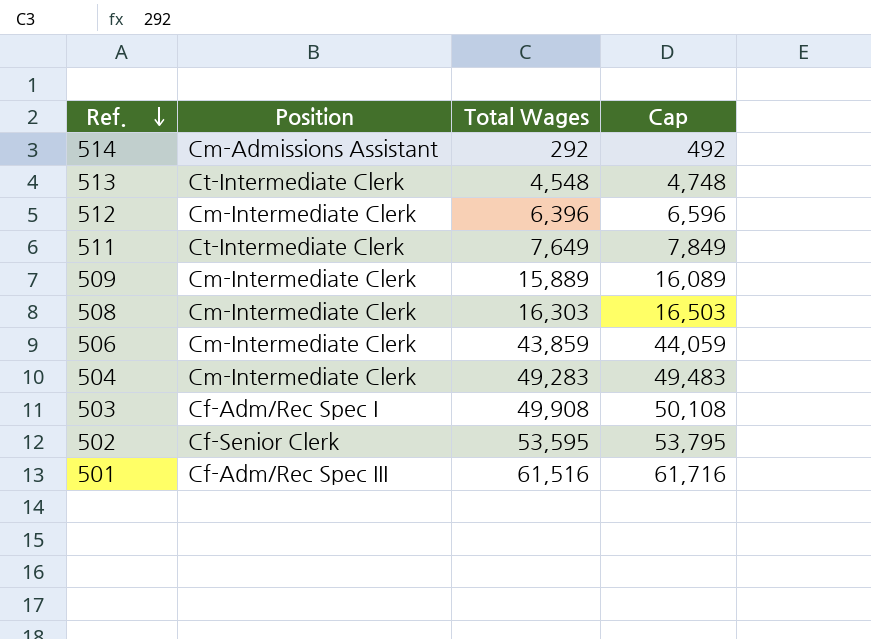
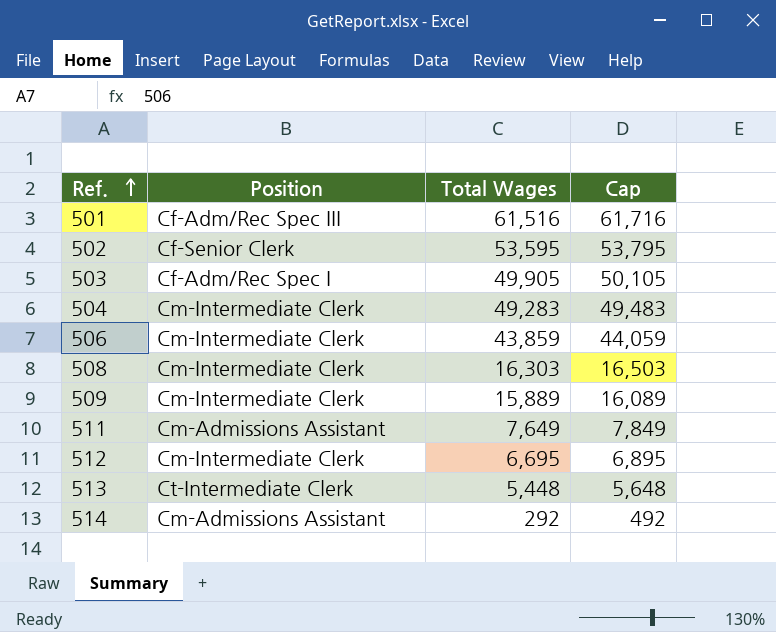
row order: Ref. descending -> Ref. ascending
503 | Total Wages: 49,908 -> 49,905
503 | Cap: 50,108 -> 50,105
511 | Position: Ct-Intermediate Clerk -> Cm-Admissions Assistant
512 | Total Wages: 6,396 -> 6,695
512 | Cap: 6,596 -> 6,895
513 | Total Wages: 4,548 -> 5,448
513 | Cap: 4,748 -> 5,648

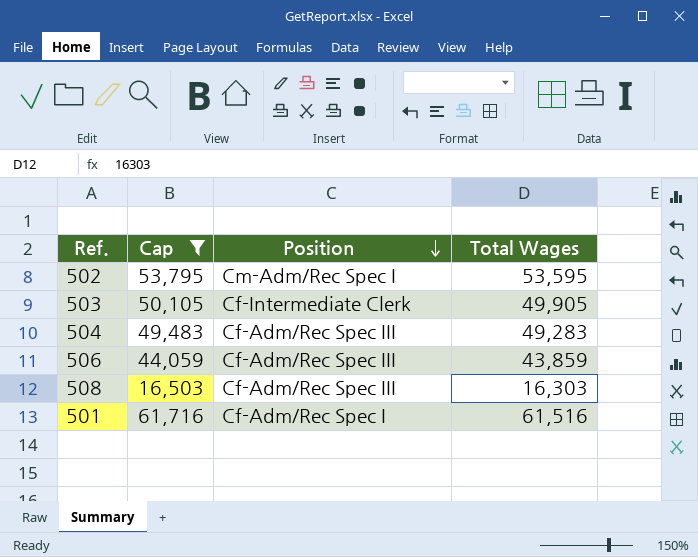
filter: none -> Cap >= 16,503
row order: Ref. ascending -> Position descending
column Cap | position: 4 -> 2
502 | Position: Cf-Senior Clerk -> Cm-Adm/Rec Spec I
503 | Position: Cf-Adm/Rec Spec I -> Cf-Intermediate Clerk
504 | Position: Cm-Intermediate Clerk -> Cf-Adm/Rec Spec III
506 | Position: Cm-Intermediate Clerk -> Cf-Adm/Rec Spec III
508 | Position: Cm-Intermediate Clerk -> Cf-Adm/Rec Spec III
501 | Position: Cf-Adm/Rec Spec III -> Cf-Adm/Rec Spec I

